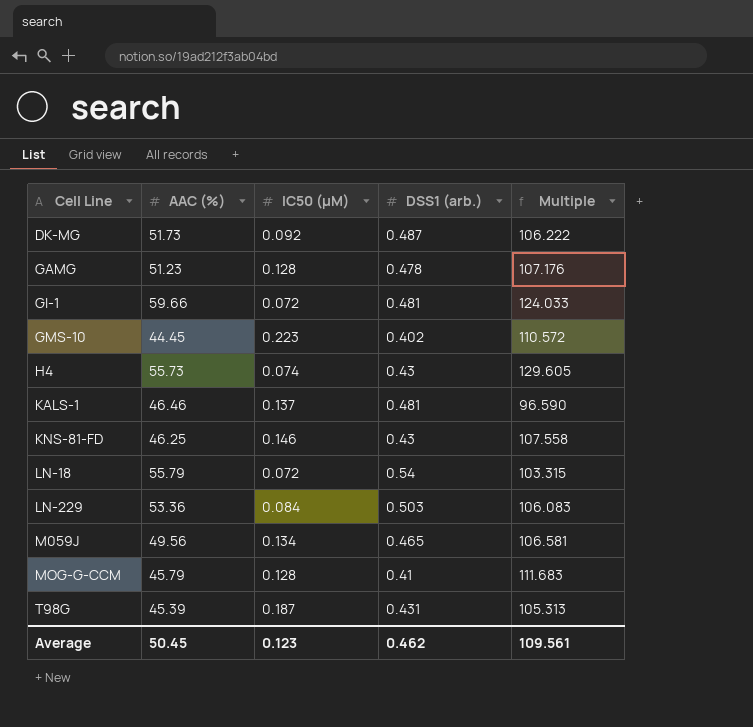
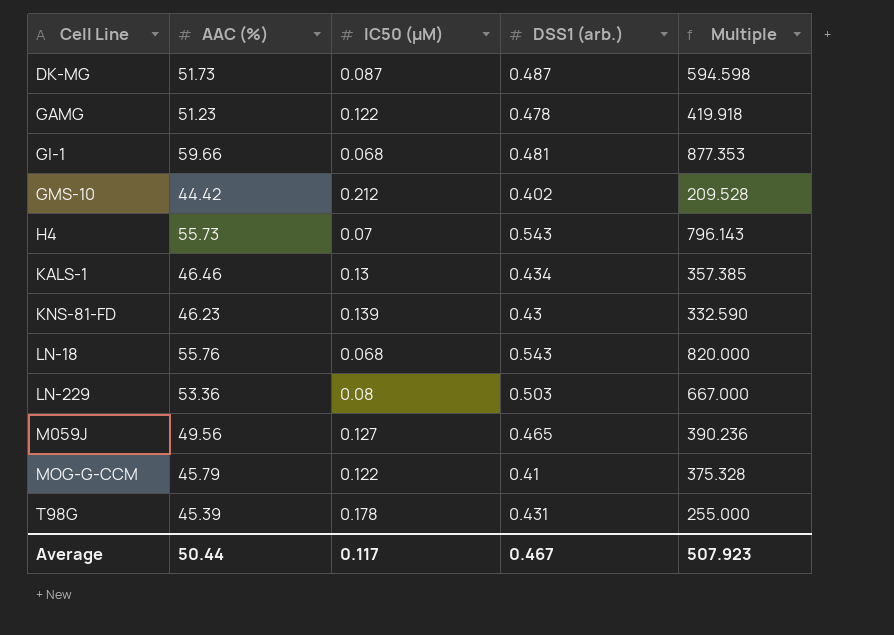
column Multiple | formula: [AAC (%)] / [DSS1 (arb.)] -> [AAC (%)] / [IC50 (µM)]
DK-MG | IC50 (µM): 0.092 -> 0.087
GAMG | IC50 (µM): 0.128 -> 0.122
GI-1 | IC50 (µM): 0.072 -> 0.068
GMS-10 | AAC (%): 44.45 -> 44.42
GMS-10 | IC50 (µM): 0.223 -> 0.212
H4 | IC50 (µM): 0.074 -> 0.07
H4 | DSS1 (arb.): 0.43 -> 0.543
KALS-1 | IC50 (µM): 0.137 -> 0.13
KALS-1 | DSS1 (arb.): 0.481 -> 0.434
KNS-81-FD | AAC (%): 46.25 -> 46.23
KNS-81-FD | IC50 (µM): 0.146 -> 0.139
LN-18 | AAC (%): 55.79 -> 55.76
LN-18 | IC50 (µM): 0.072 -> 0.068
LN-18 | DSS1 (arb.): 0.54 -> 0.543
LN-229 | IC50 (µM): 0.084 -> 0.08
M059J | IC50 (µM): 0.134 -> 0.127
MOG-G-CCM | IC50 (µM): 0.128 -> 0.122
T98G | IC50 (µM): 0.187 -> 0.178
Average | AAC (%): 50.45 -> 50.44
Average | IC50 (µM): 0.123 -> 0.117
Average | DSS1 (arb.): 0.462 -> 0.467
Average | Multiple: 109.561 -> 507.923

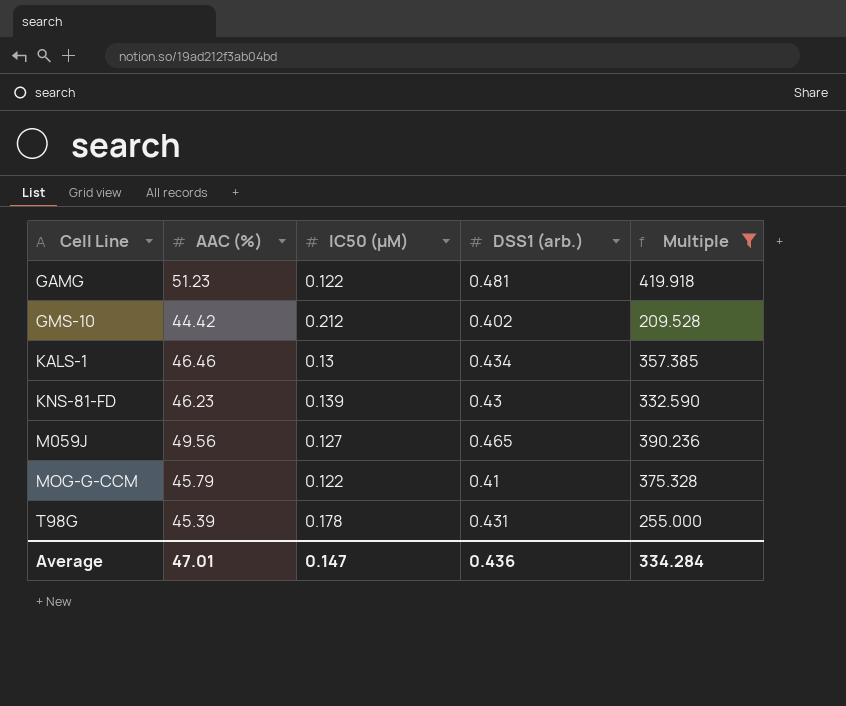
filter: none -> Multiple <= 419.918
GAMG | DSS1 (arb.): 0.478 -> 0.481
Average | AAC (%): 50.44 -> 47.01
Average | IC50 (µM): 0.117 -> 0.147
Average | DSS1 (arb.): 0.467 -> 0.436
Average | Multiple: 507.923 -> 334.284

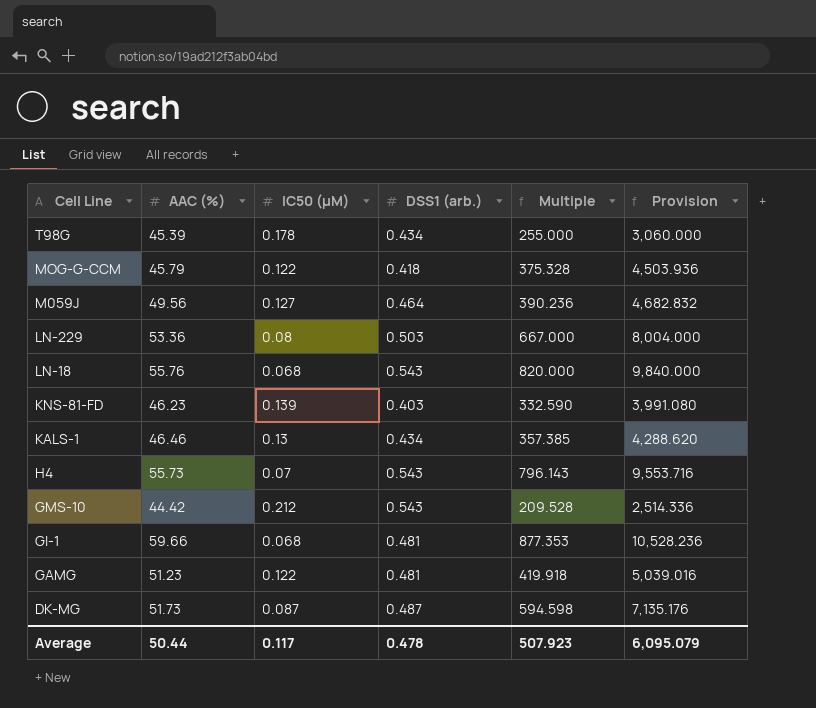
filter: Multiple <= 419.918 -> none
row order: Cell Line ascending -> Cell Line descending
column Provision | formula: none -> [Multiple] * 12
T98G | DSS1 (arb.): 0.431 -> 0.434
MOG-G-CCM | DSS1 (arb.): 0.41 -> 0.418
M059J | DSS1 (arb.): 0.465 -> 0.464
KNS-81-FD | DSS1 (arb.): 0.43 -> 0.403
GMS-10 | DSS1 (arb.): 0.402 -> 0.543
Average | AAC (%): 47.01 -> 50.44
Average | IC50 (µM): 0.147 -> 0.117
Average | DSS1 (arb.): 0.436 -> 0.478
Average | Multiple: 334.284 -> 507.923

